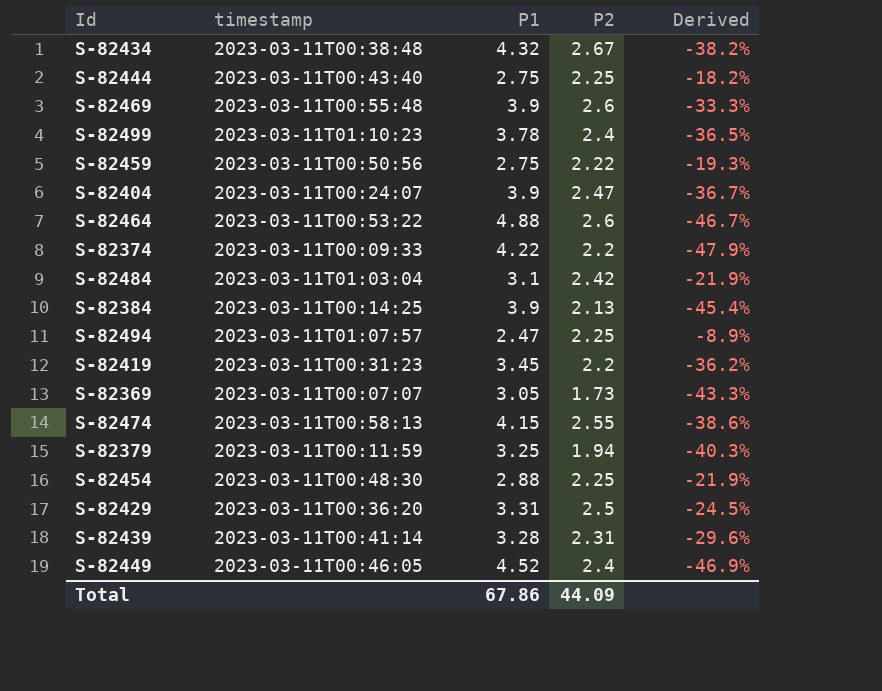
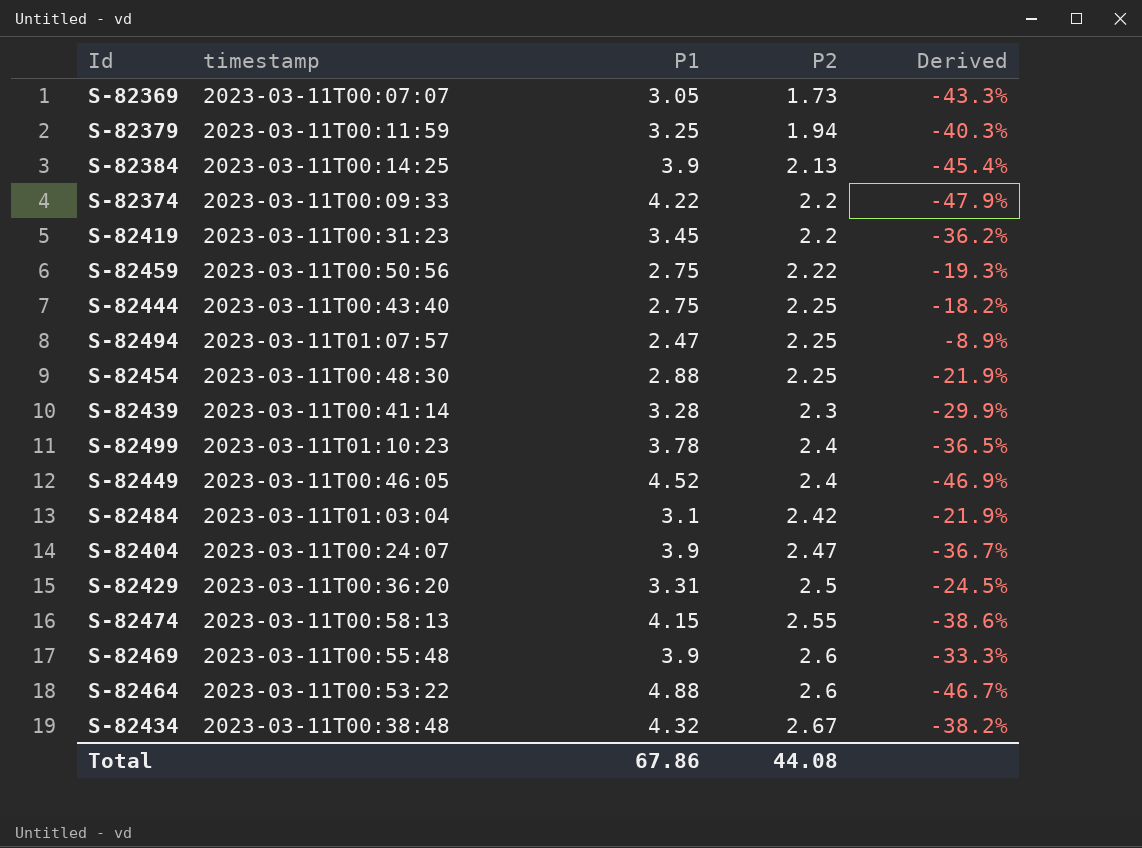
row order: none -> P2 ascending
S-82439 | P2: 2.31 -> 2.3
S-82439 | Derived: -29.6% -> -29.9%
Total | P2: 44.09 -> 44.08

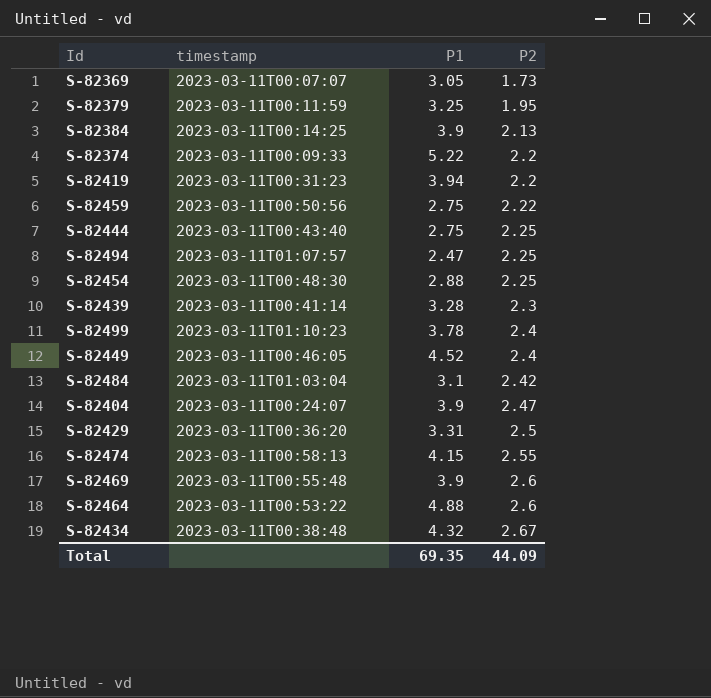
column Derived | formula: ([P2] - [P1]) / [P1] -> none
S-82379 | P2: 1.94 -> 1.95
S-82374 | P1: 4.22 -> 5.22
S-82419 | P1: 3.45 -> 3.94
Total | P1: 67.86 -> 69.35
Total | P2: 44.08 -> 44.09

